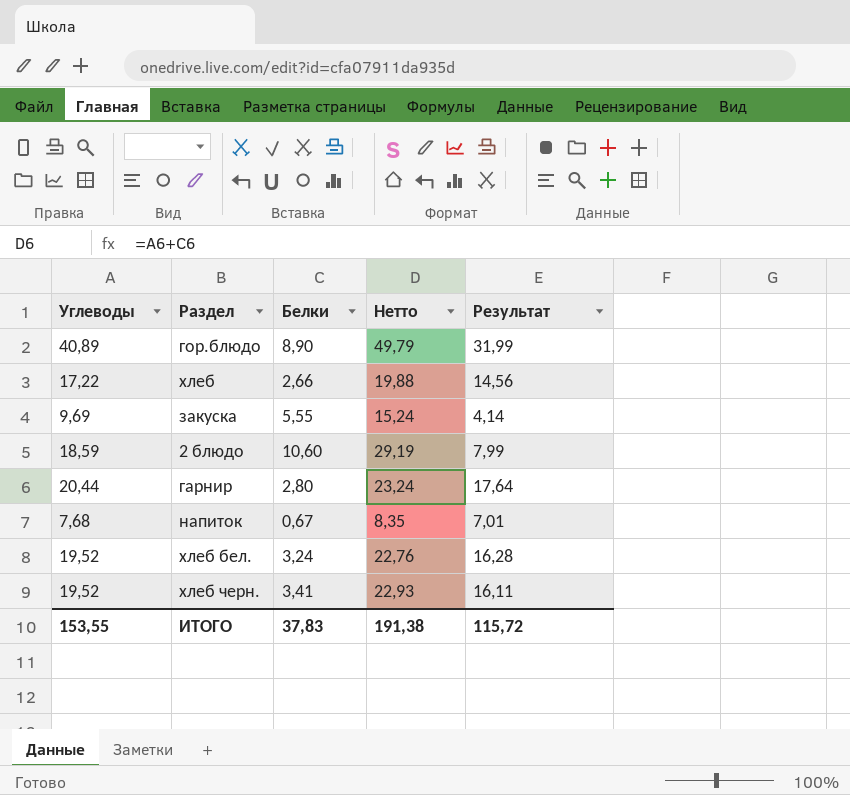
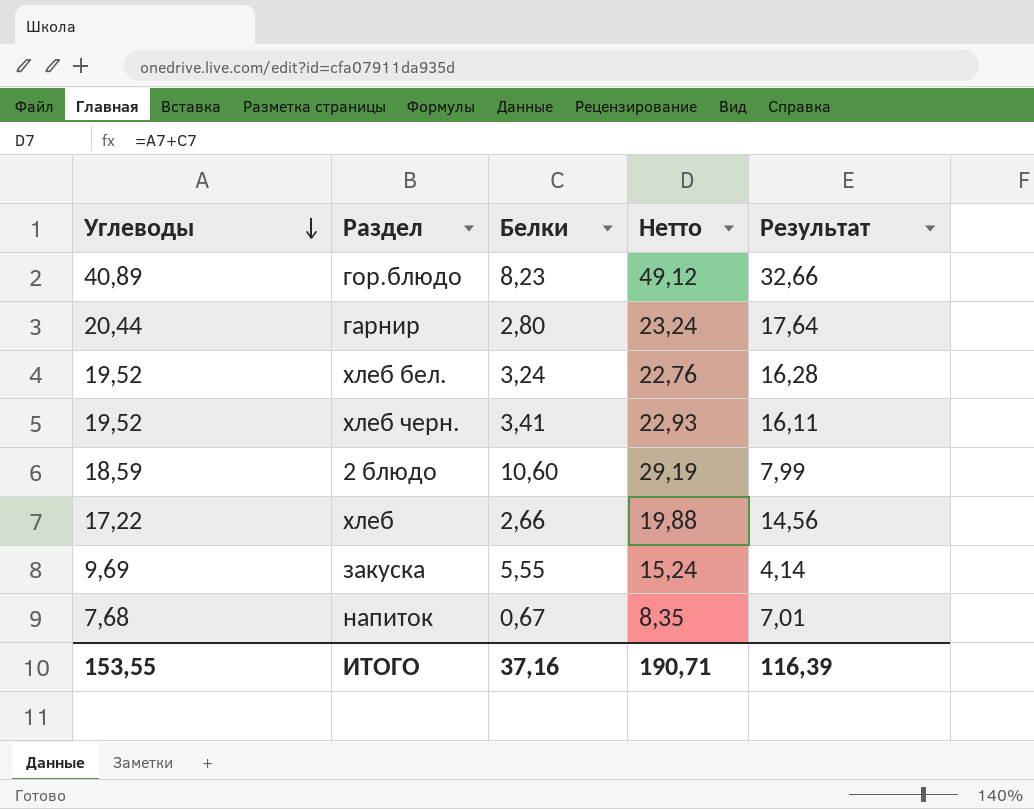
row order: none -> Углеводы descending
гор.блюдо | Белки: 8,90 -> 8,23
гор.блюдо | Нетто: 49,79 -> 49,12
гор.блюдо | Результат: 31,99 -> 32,66
ИТОГО | Белки: 37,83 -> 37,16
ИТОГО | Нетто: 191,38 -> 190,71
ИТОГО | Результат: 115,72 -> 116,39

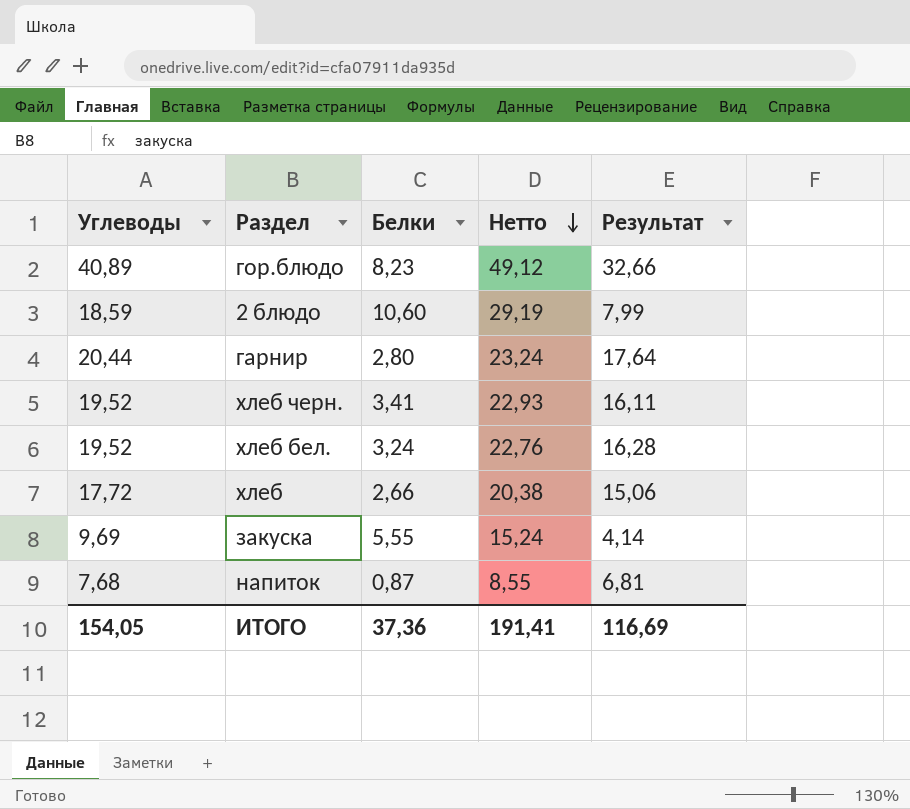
row order: Углеводы descending -> Нетто descending
хлеб | Углеводы: 17,22 -> 17,72
хлеб | Нетто: 19,88 -> 20,38
хлеб | Результат: 14,56 -> 15,06
напиток | Белки: 0,67 -> 0,87
напиток | Нетто: 8,35 -> 8,55
напиток | Результат: 7,01 -> 6,81
ИТОГО | Углеводы: 153,55 -> 154,05
ИТОГО | Белки: 37,16 -> 37,36
ИТОГО | Нетто: 190,71 -> 191,41
ИТОГО | Результат: 116,39 -> 116,69

